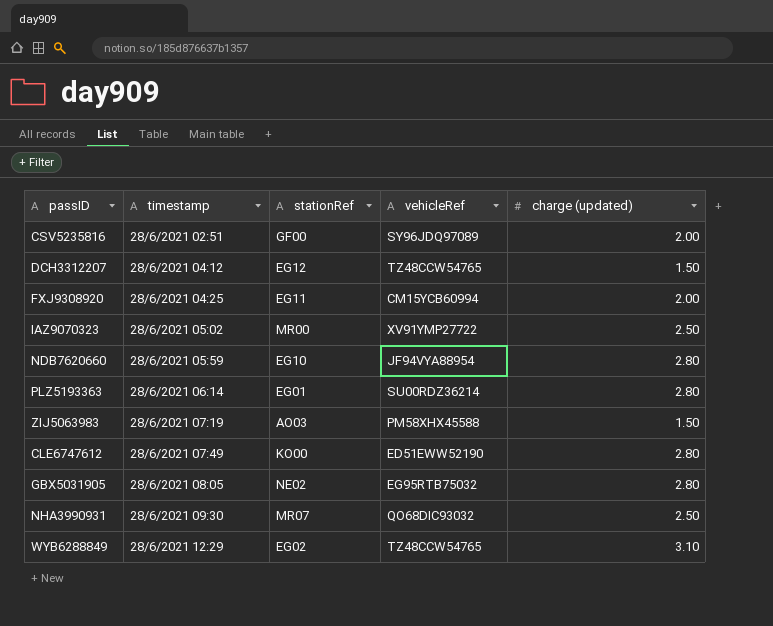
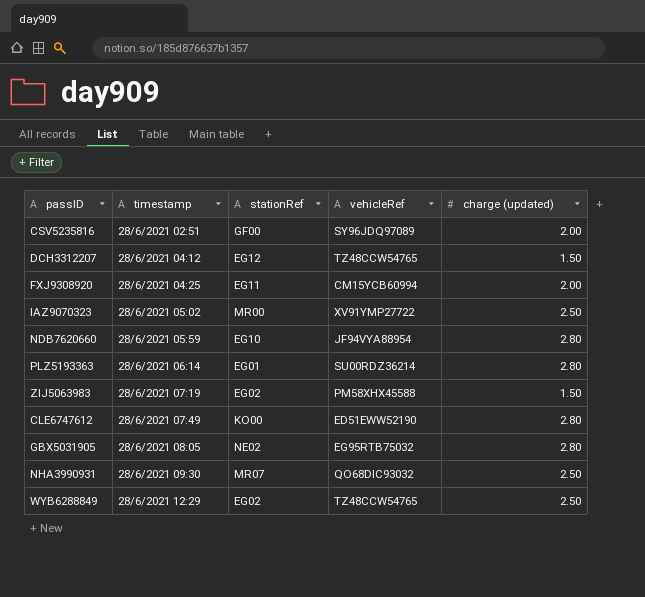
ZIJ5063983 | stationRef: AO03 -> EG02
WYB6288849 | charge (updated): 3.10 -> 2.50

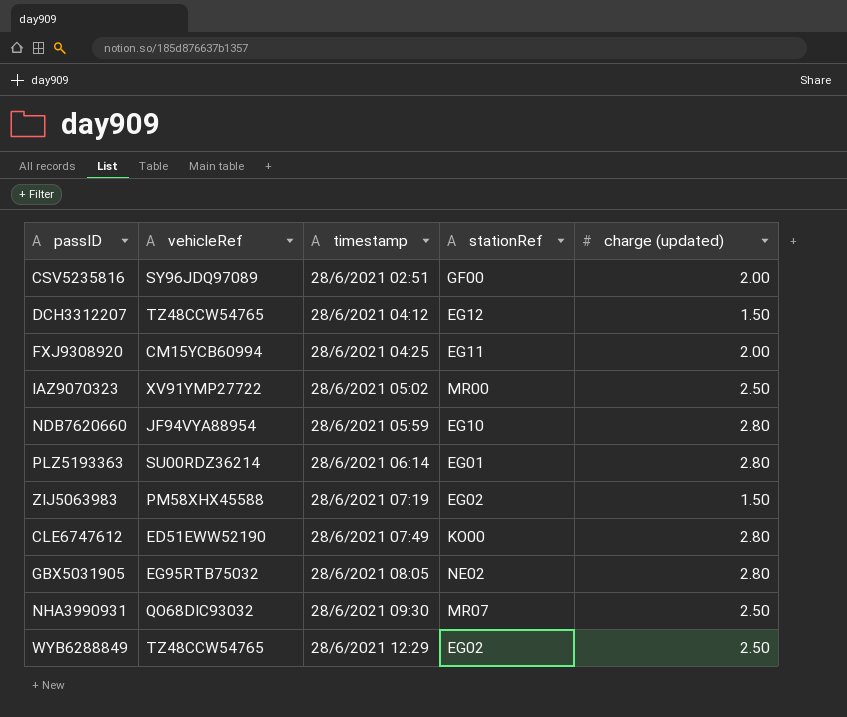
column vehicleRef | position: 4 -> 2

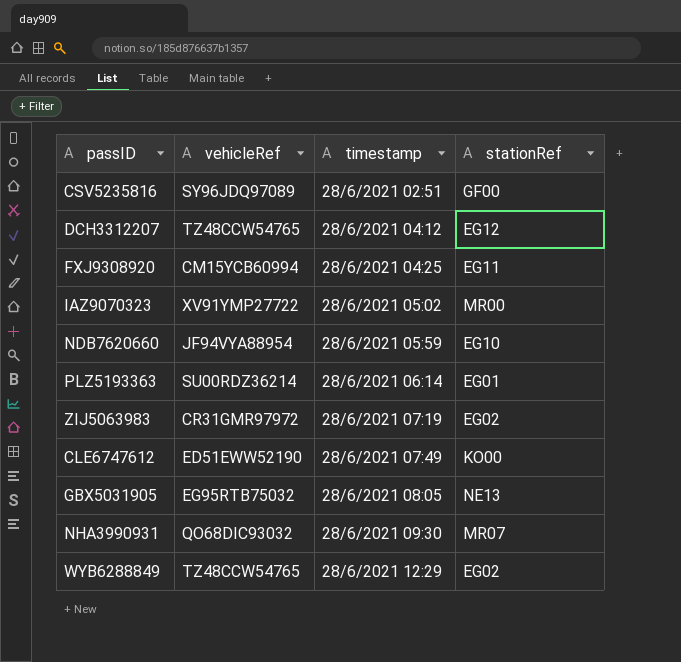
column charge (updated) | position: 5 -> none
ZIJ5063983 | vehicleRef: PM58XHX45588 -> CR31GMR97972
GBX5031905 | stationRef: NE02 -> NE13

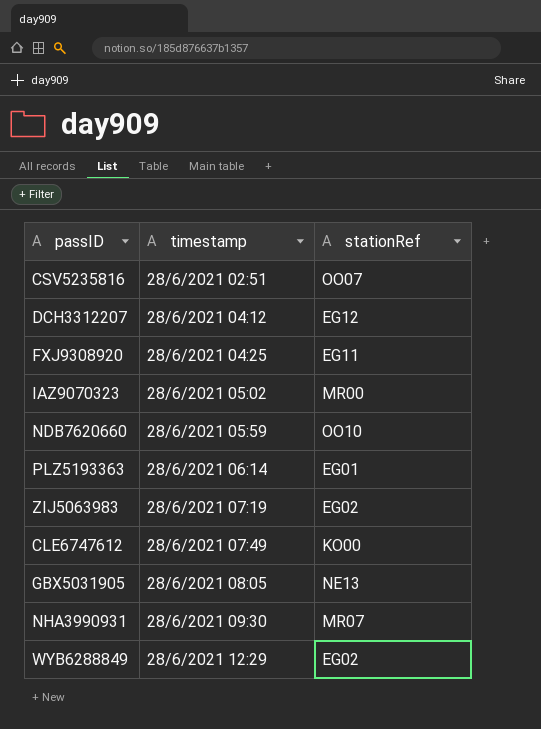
column vehicleRef | position: 2 -> none
CSV5235816 | stationRef: GF00 -> OO07
NDB7620660 | stationRef: EG10 -> OO10

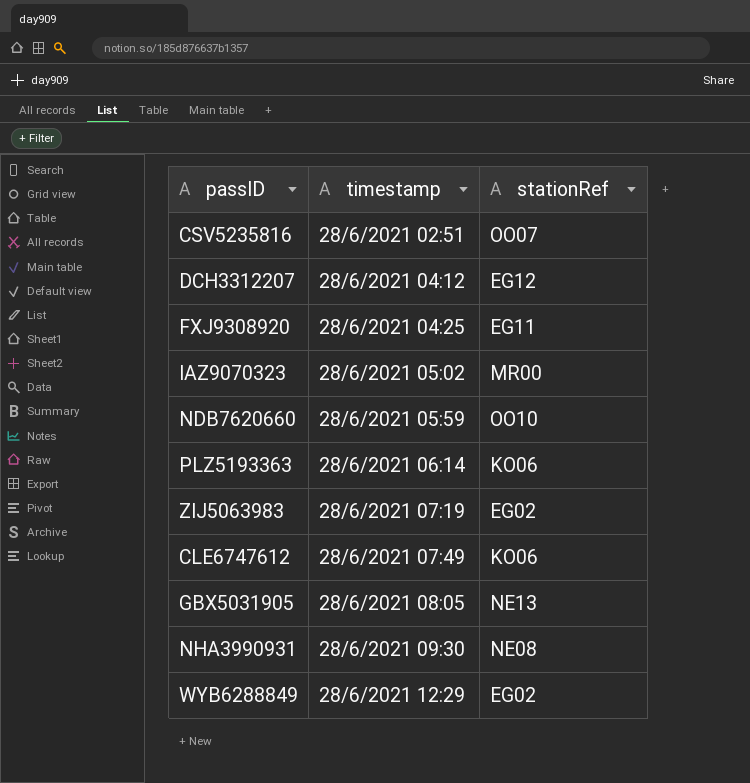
PLZ5193363 | stationRef: EG01 -> KO06
CLE6747612 | stationRef: KO00 -> KO06
NHA3990931 | stationRef: MR07 -> NE08

